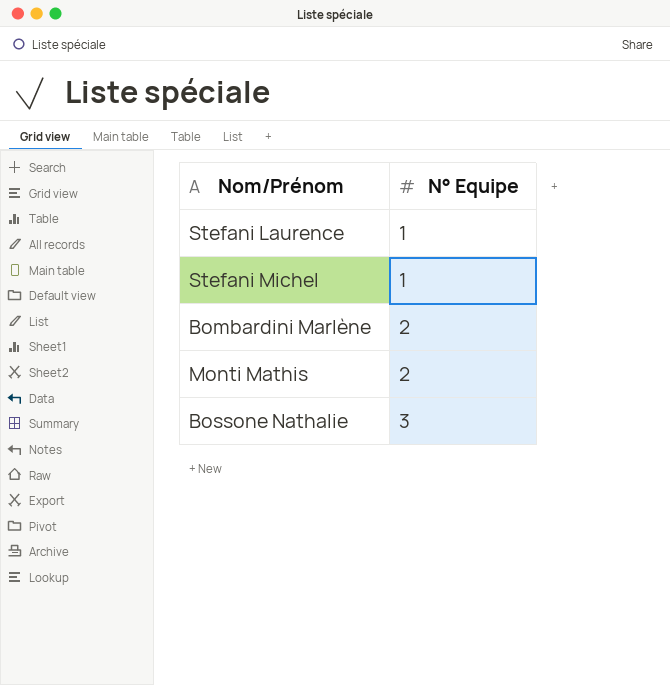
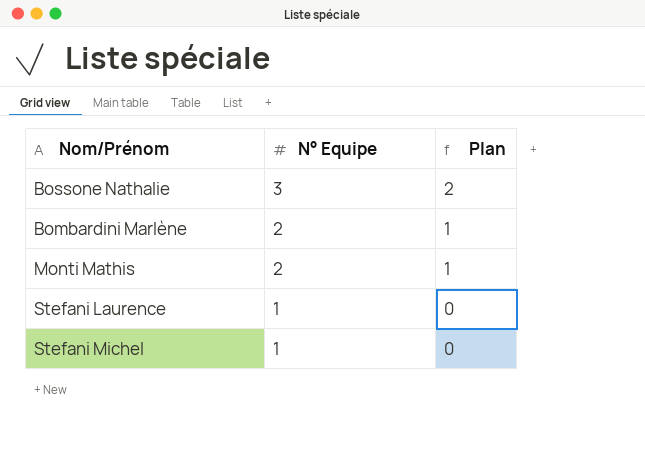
row order: N° Equipe ascending -> N° Equipe descending
column Plan | formula: none -> [N° Equipe] - 1

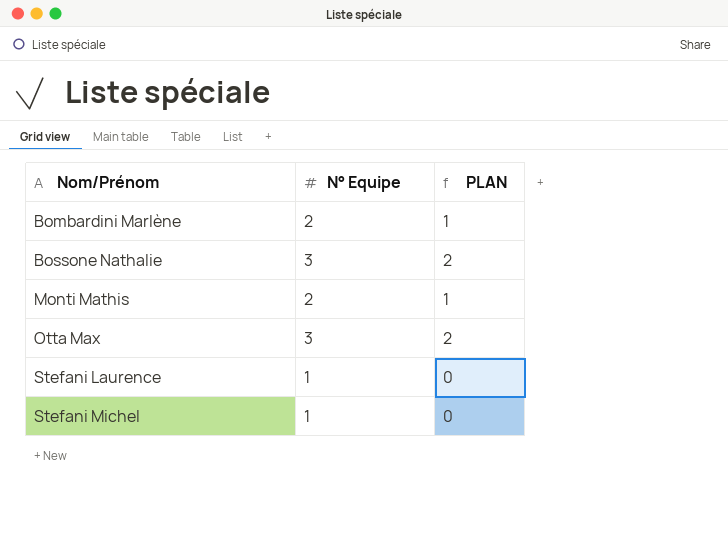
row order: N° Equipe descending -> Nom/Prénom ascending
column name: Plan -> PLAN
row Otta Max: none -> 3 | 2

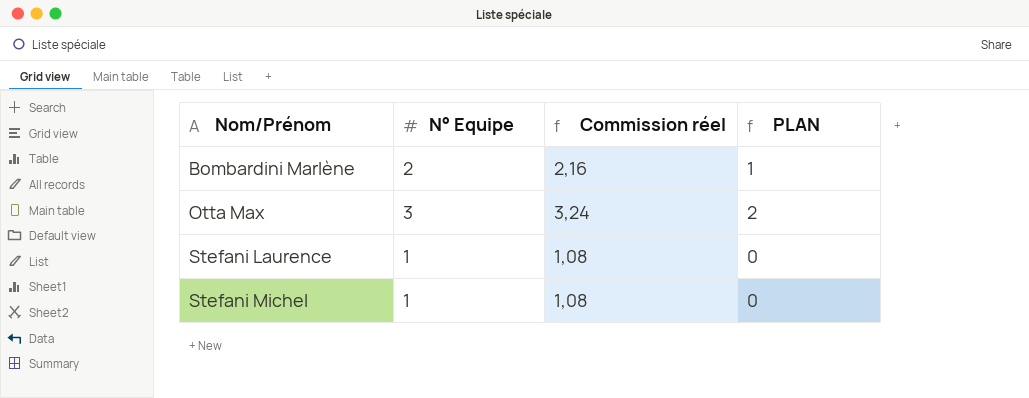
column Commission réel | formula: none -> [N° Equipe] * 1,08
row Bossone Nathalie: 3 | 2 -> none
row Monti Mathis: 2 | 1 -> none

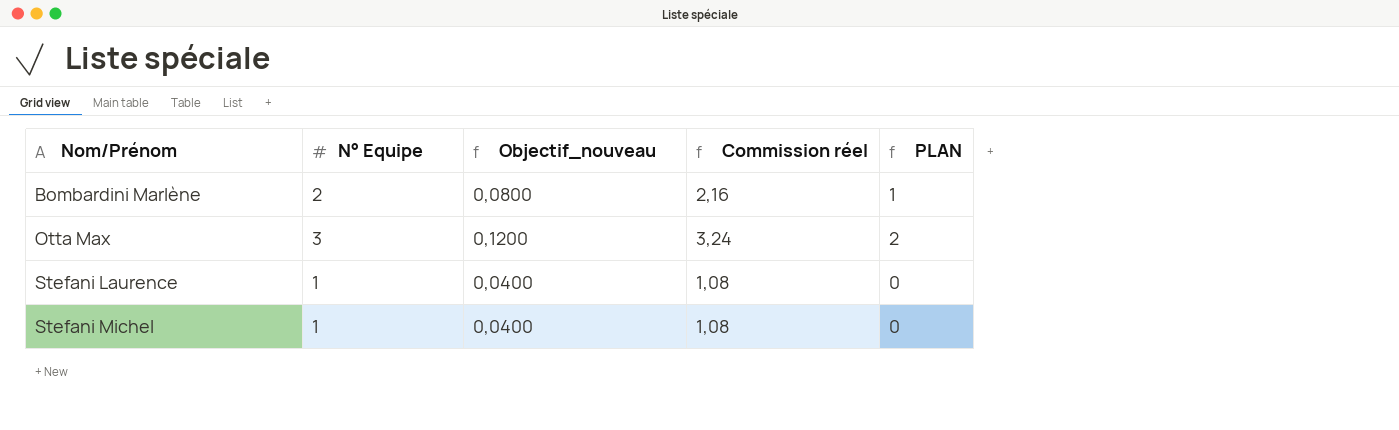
column Objectif_nouveau | formula: none -> [N° Equipe] * 0,04

